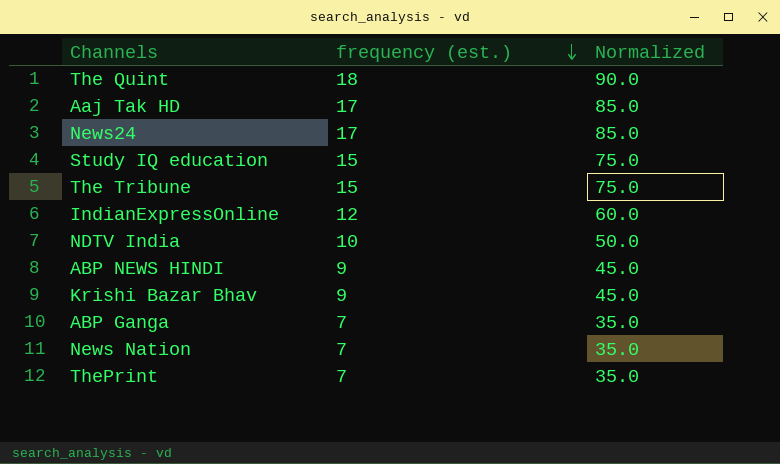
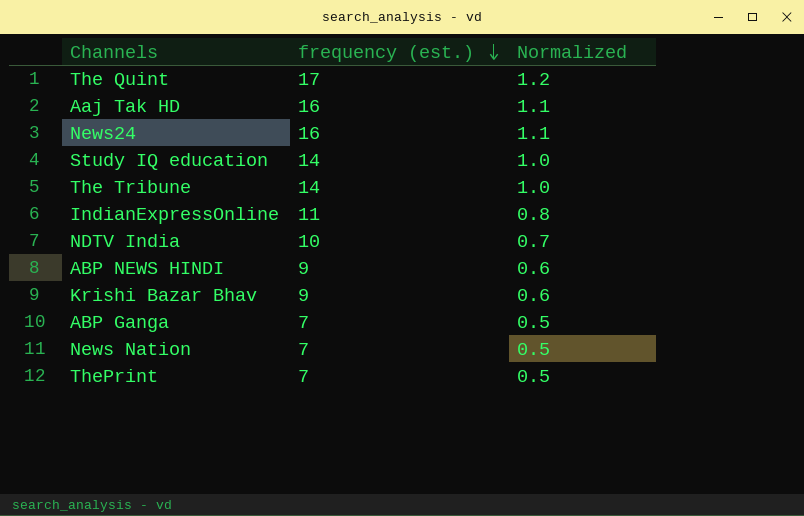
column Normalized | formula: [frequency (est.)] * 5 -> [frequency (est.)] * 0.07
The Quint | frequency (est.): 18 -> 17
Aaj Tak HD | frequency (est.): 17 -> 16
News24 | frequency (est.): 17 -> 16
Study IQ education | frequency (est.): 15 -> 14
The Tribune | frequency (est.): 15 -> 14
IndianExpressOnline | frequency (est.): 12 -> 11

